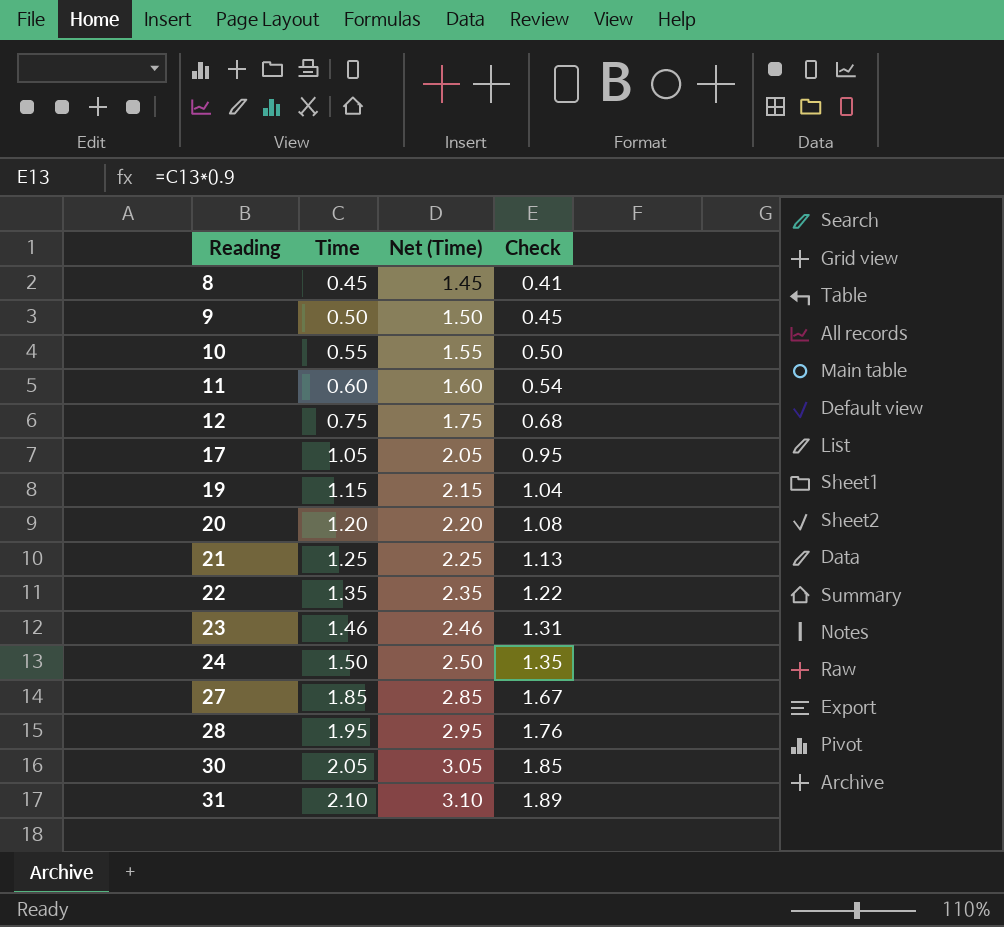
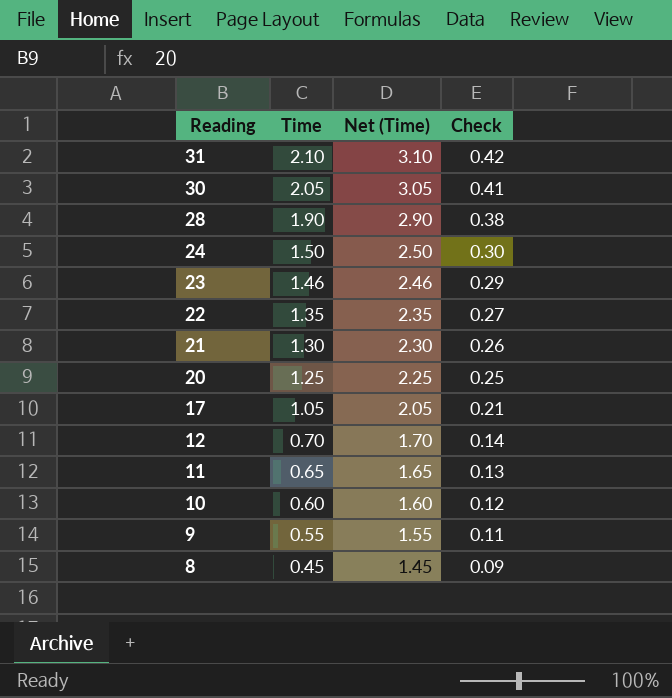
row order: Reading ascending -> Reading descending
column Check | formula: [Time] * 0.9 -> [Time] * 0.2
row 19: 1.15 | 2.15 | 1.04 -> none
row 27: 1.85 | 2.85 | 1.67 -> none
28 | Time: 1.95 -> 1.90
28 | Net (Time): 2.95 -> 2.90
21 | Time: 1.25 -> 1.30
21 | Net (Time): 2.25 -> 2.30
20 | Time: 1.20 -> 1.25
20 | Net (Time): 2.20 -> 2.25
12 | Time: 0.75 -> 0.70
12 | Net (Time): 1.75 -> 1.70
11 | Time: 0.60 -> 0.65
11 | Net (Time): 1.60 -> 1.65
10 | Time: 0.55 -> 0.60
10 | Net (Time): 1.55 -> 1.60
9 | Time: 0.50 -> 0.55
9 | Net (Time): 1.50 -> 1.55

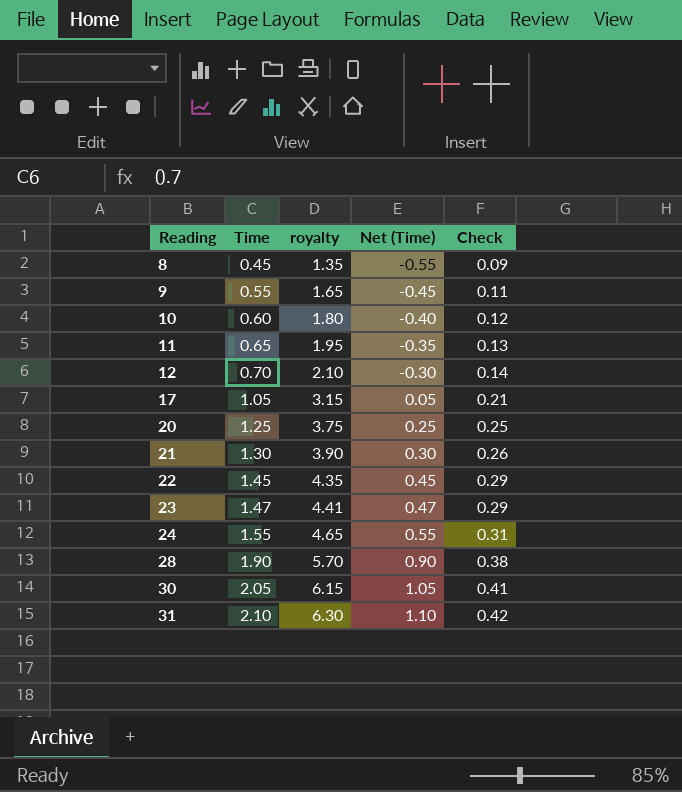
row order: Reading descending -> Reading ascending
column royalty | formula: none -> [Time] * 3
column Net (Time) | formula: [Time] + 1 -> [Time] - 1
22 | Time: 1.35 -> 1.45
22 | Check: 0.27 -> 0.29
23 | Time: 1.46 -> 1.47
24 | Time: 1.50 -> 1.55
24 | Check: 0.30 -> 0.31

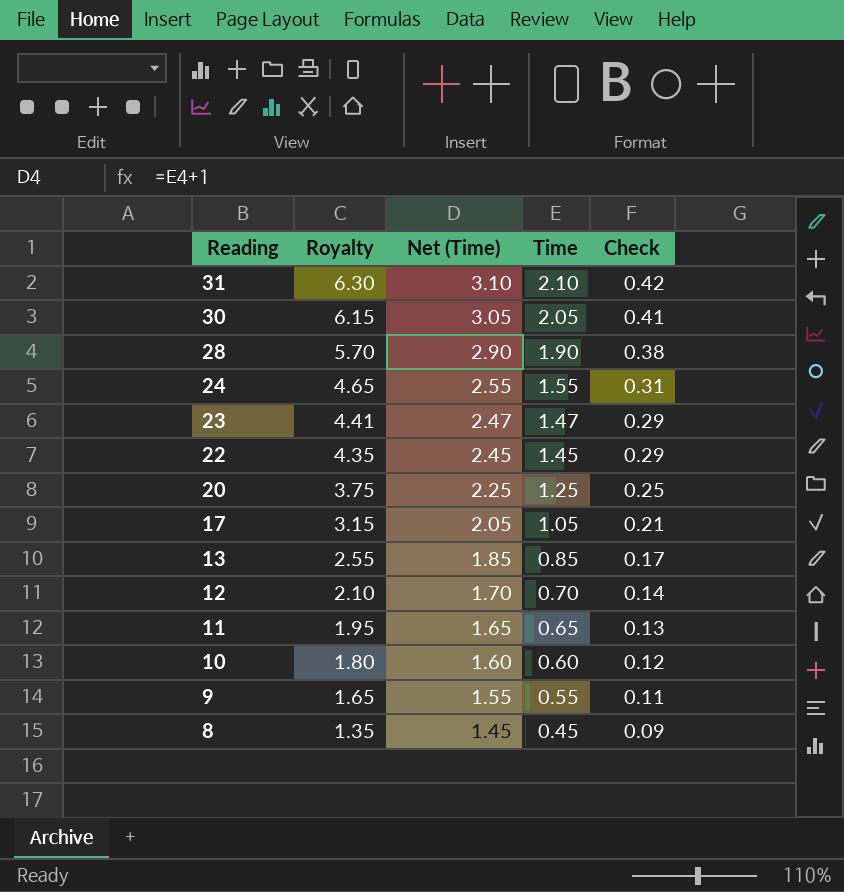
row order: Reading ascending -> Reading descending
column name: royalty -> Royalty
column Net (Time) | formula: [Time] - 1 -> [Time] + 1
column Time | position: 2 -> 4
row 21: 1.30 | 3.90 | 0.30 | 0.26 -> none
row 13: none -> 2.55 | 1.85 | 0.85 | 0.17

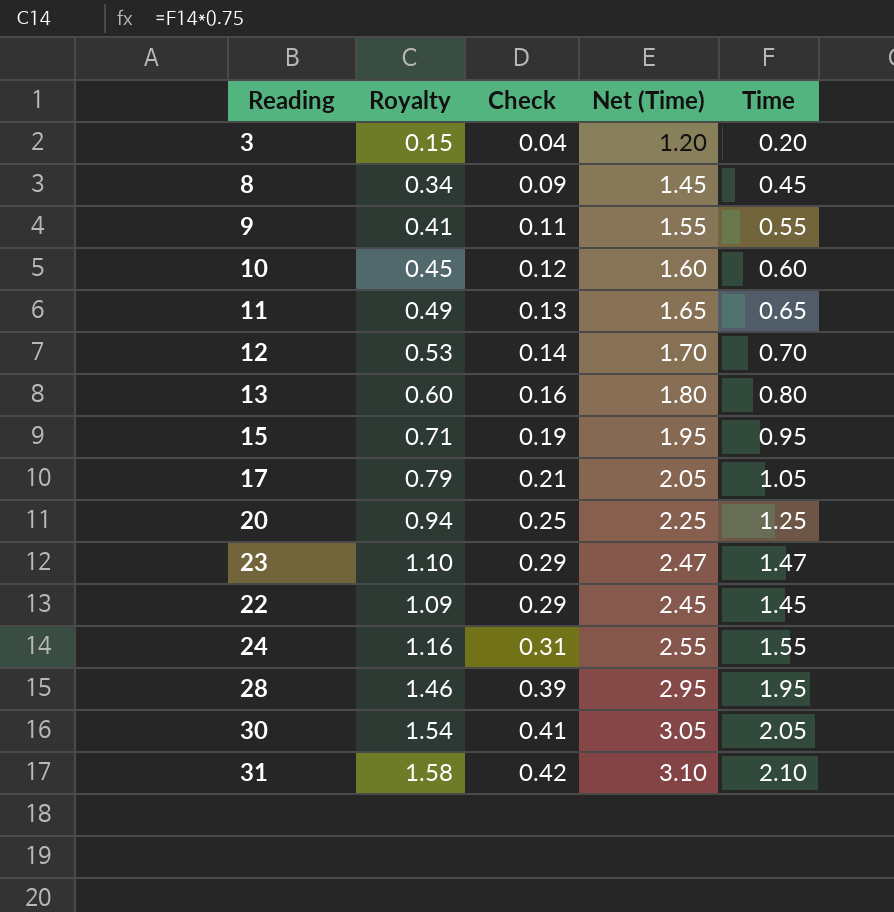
row order: Reading descending -> Check ascending
column Royalty | formula: [Time] * 3 -> [Time] * 0.75
column Check | position: 5 -> 3
row 3: none -> 0.15 | 0.04 | 1.20 | 0.20
13 | Check: 0.17 -> 0.16
13 | Net (Time): 1.85 -> 1.80
13 | Time: 0.85 -> 0.80
row 15: none -> 0.71 | 0.19 | 1.95 | 0.95
28 | Check: 0.38 -> 0.39
28 | Net (Time): 2.90 -> 2.95
28 | Time: 1.90 -> 1.95

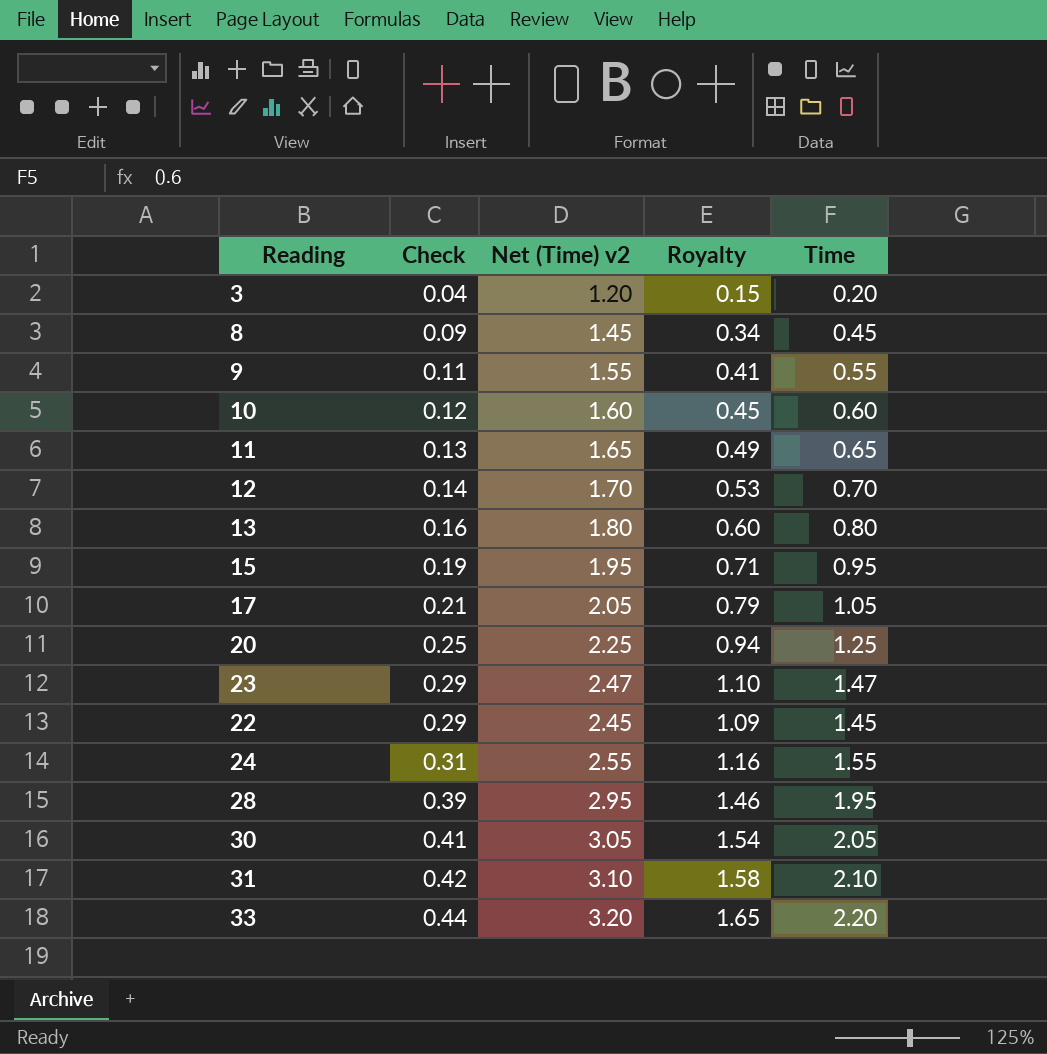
column name: Net (Time) -> Net (Time) v2
column Royalty | position: 2 -> 4
row 33: none -> 0.44 | 3.20 | 1.65 | 2.20

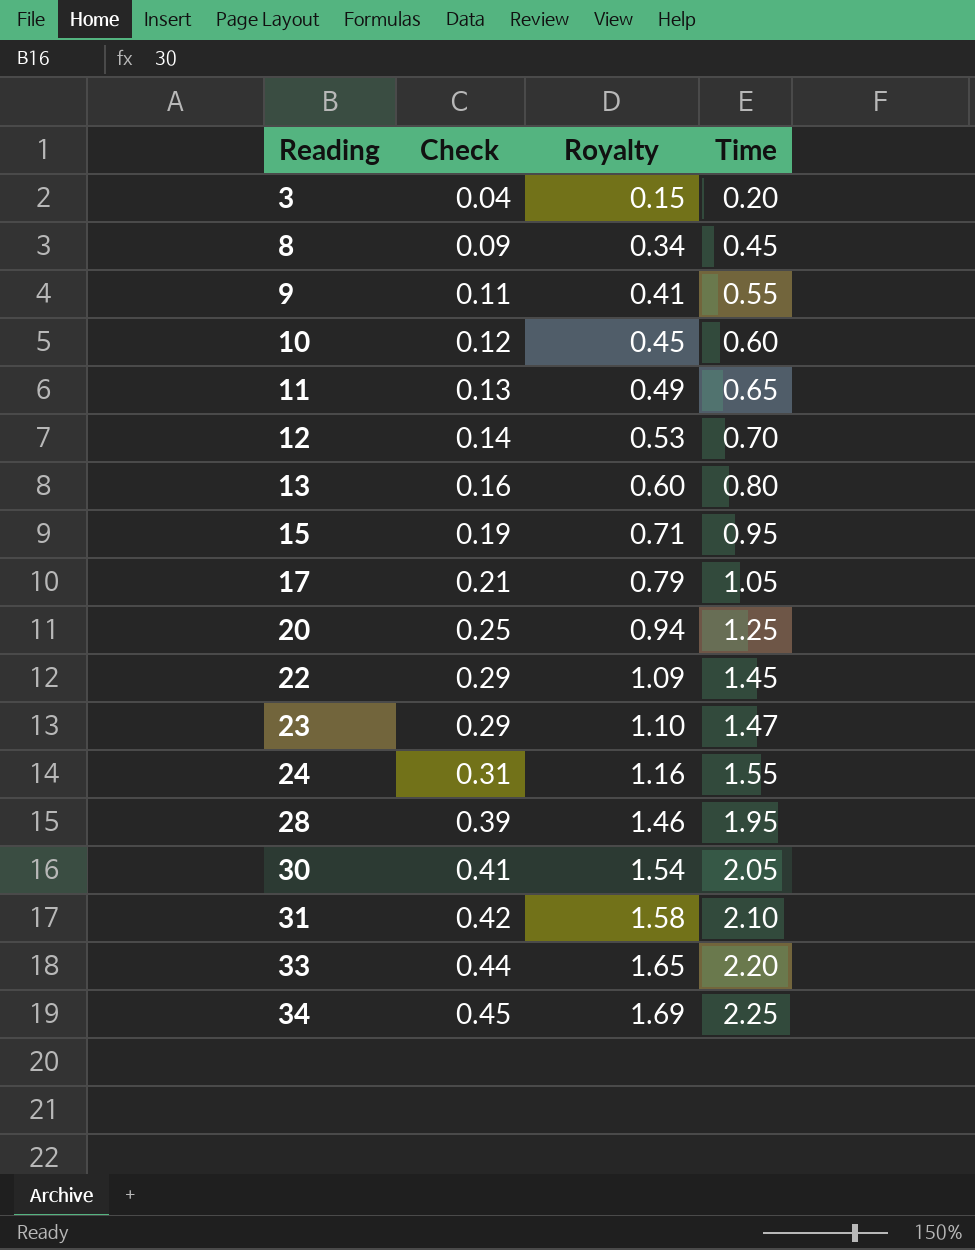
row order: Check ascending -> Reading ascending
column Net (Time) v2 | formula: [Time] + 1 -> none
row 34: none -> 0.45 | 1.69 | 2.25

